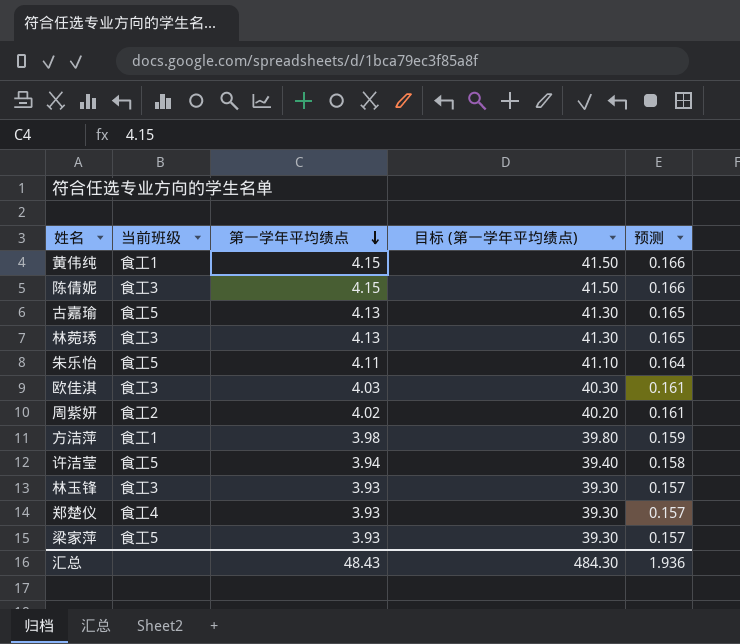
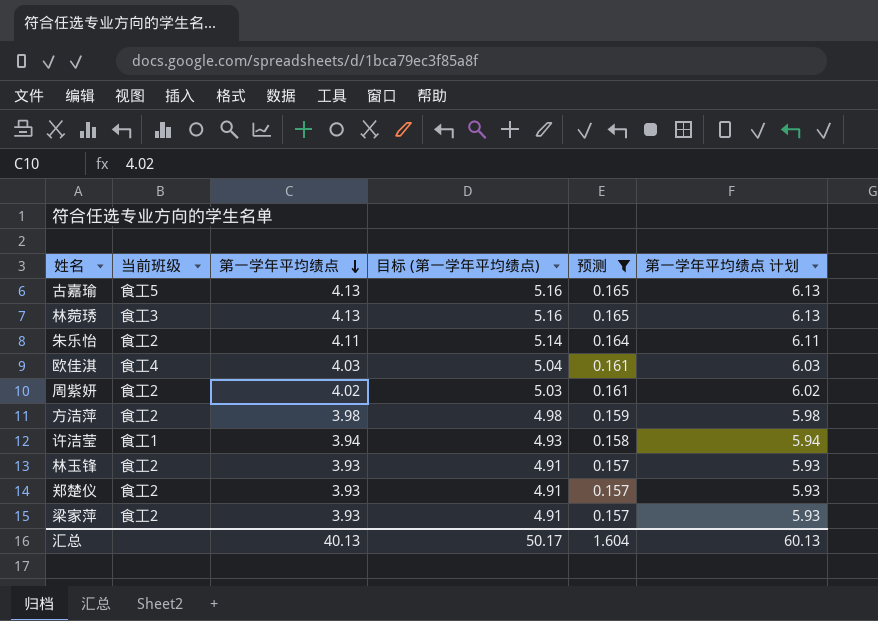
filter: none -> 预测 != 0.166
column 目标 (第一学年平均绩点) | formula: [第一学年平均绩点] * 10 -> [第一学年平均绩点] * 1.25
column 第一学年平均绩点 计划 | formula: none -> [第一学年平均绩点] + 2
朱乐怡 | 当前班级: 食工5 -> 食工2
欧佳淇 | 当前班级: 食工3 -> 食工4
方洁萍 | 当前班级: 食工1 -> 食工2
许洁莹 | 当前班级: 食工5 -> 食工1
林玉锋 | 当前班级: 食工3 -> 食工2
郑楚仪 | 当前班级: 食工4 -> 食工2
梁家萍 | 当前班级: 食工5 -> 食工2
汇总 | 第一学年平均绩点: 48.43 -> 40.13
汇总 | 目标 (第一学年平均绩点): 484.30 -> 50.17
汇总 | 预测: 1.936 -> 1.604

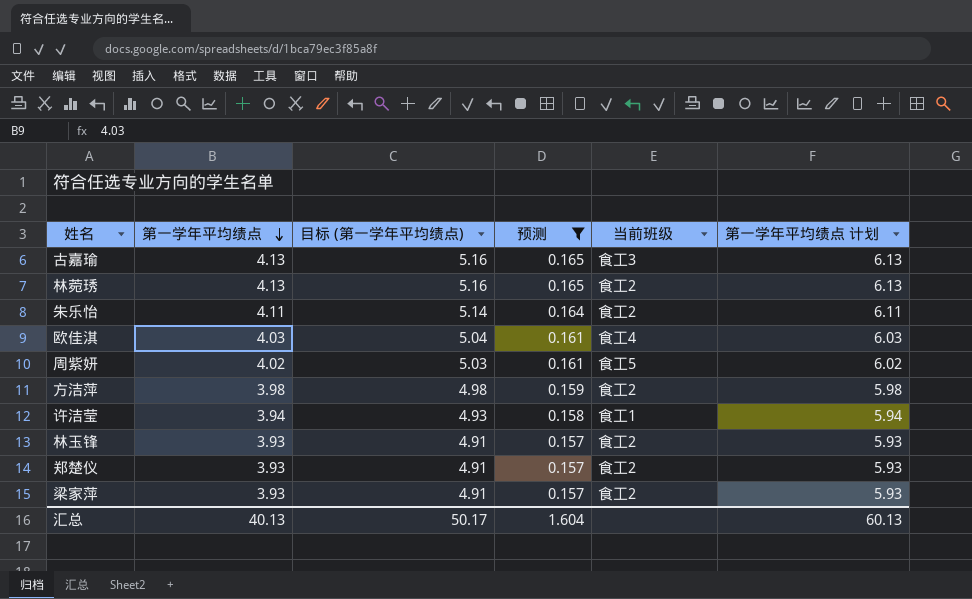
column 当前班级 | position: 2 -> 5
古嘉瑜 | 当前班级: 食工5 -> 食工3
林菀琇 | 当前班级: 食工3 -> 食工2
周紫妍 | 当前班级: 食工2 -> 食工5

